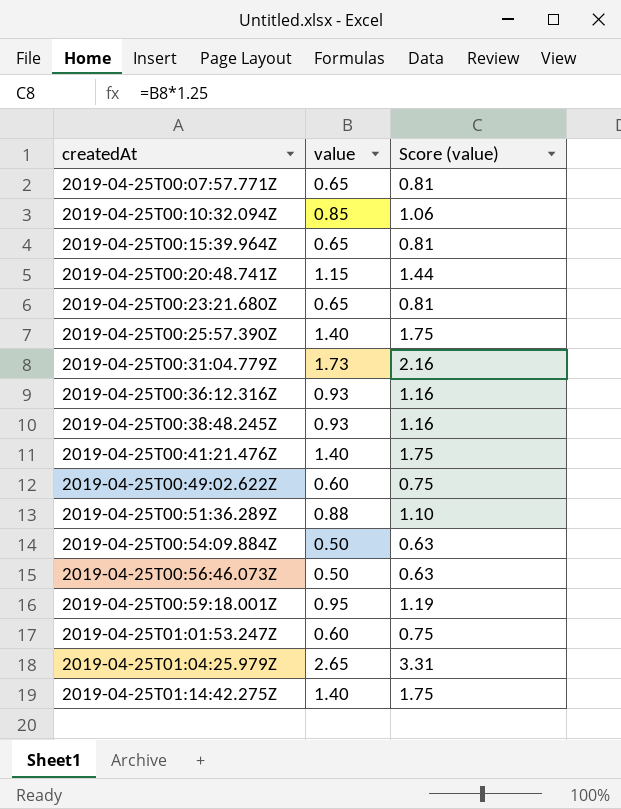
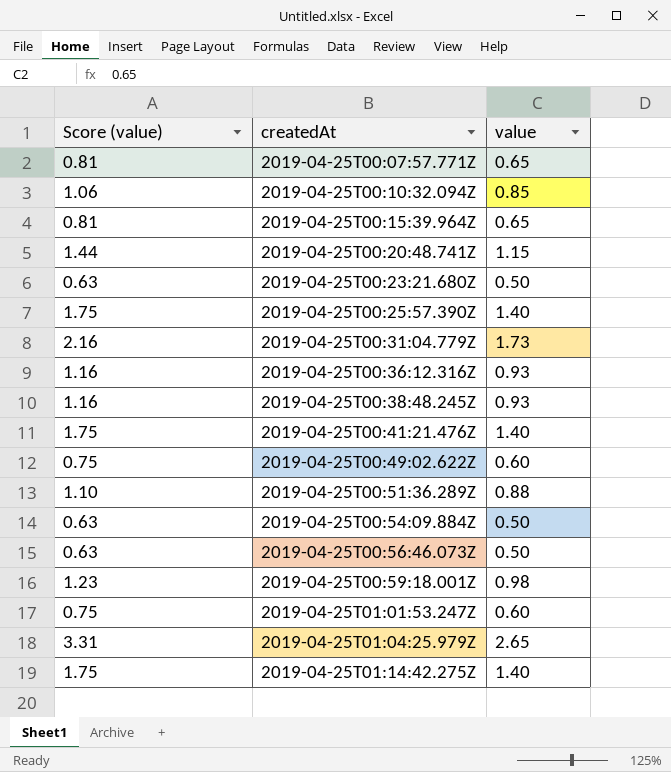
column Score (value) | position: 3 -> 1
2019-04-25T00:23:21.680Z | Score (value): 0.81 -> 0.63
2019-04-25T00:23:21.680Z | value: 0.65 -> 0.50
2019-04-25T00:59:18.001Z | Score (value): 1.19 -> 1.23
2019-04-25T00:59:18.001Z | value: 0.95 -> 0.98

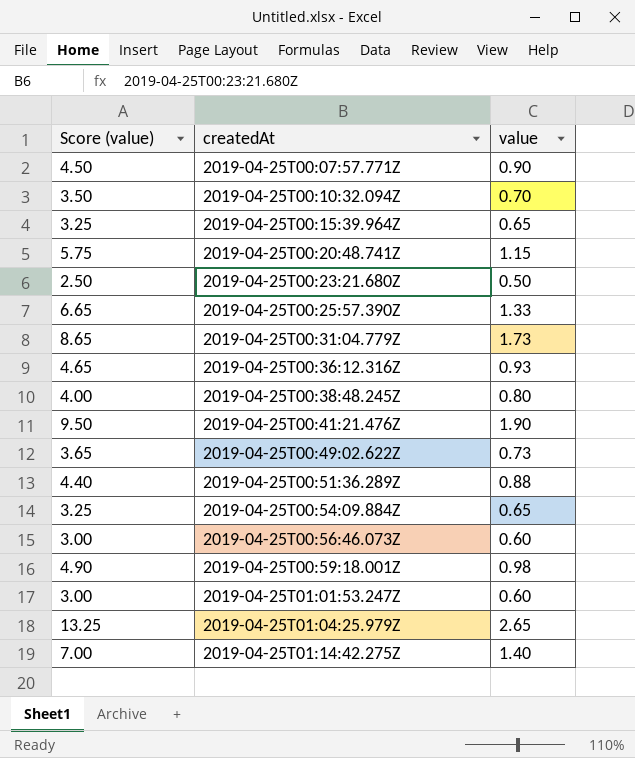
column Score (value) | formula: [value] * 1.25 -> [value] * 5
2019-04-25T00:07:57.771Z | value: 0.65 -> 0.90
2019-04-25T00:10:32.094Z | value: 0.85 -> 0.70
2019-04-25T00:25:57.390Z | value: 1.40 -> 1.33
2019-04-25T00:38:48.245Z | value: 0.93 -> 0.80
2019-04-25T00:41:21.476Z | value: 1.40 -> 1.90
2019-04-25T00:49:02.622Z | value: 0.60 -> 0.73
2019-04-25T00:54:09.884Z | value: 0.50 -> 0.65
2019-04-25T00:56:46.073Z | value: 0.50 -> 0.60

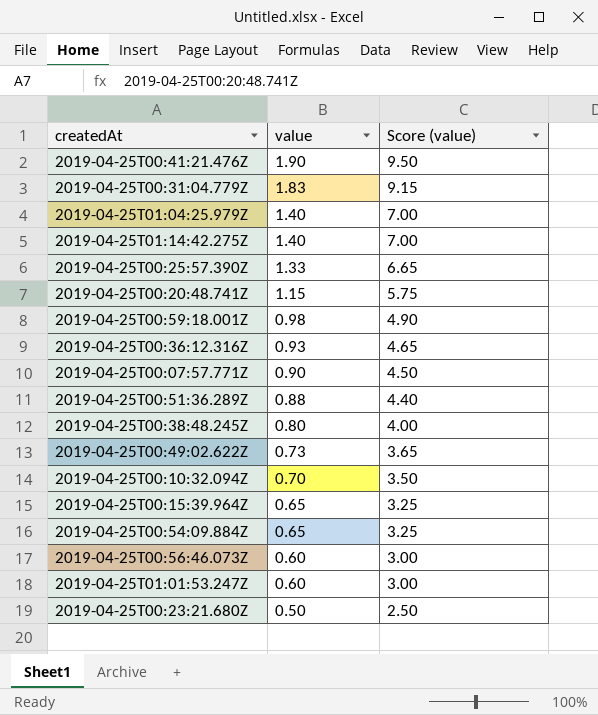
row order: createdAt ascending -> value descending
column Score (value) | position: 1 -> 3
2019-04-25T00:31:04.779Z | value: 1.73 -> 1.83
2019-04-25T00:31:04.779Z | Score (value): 8.65 -> 9.15
2019-04-25T01:04:25.979Z | value: 2.65 -> 1.40
2019-04-25T01:04:25.979Z | Score (value): 13.25 -> 7.00

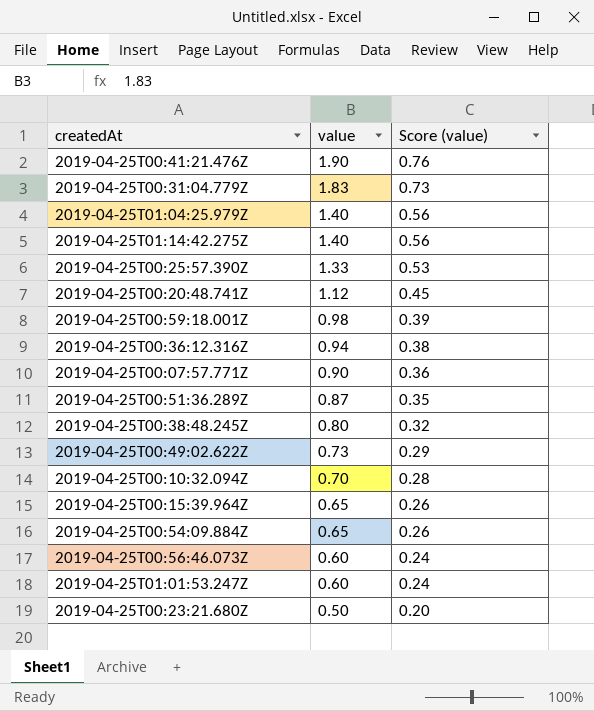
column Score (value) | formula: [value] * 5 -> [value] * 0.4
2019-04-25T00:20:48.741Z | value: 1.15 -> 1.12
2019-04-25T00:36:12.316Z | value: 0.93 -> 0.94
2019-04-25T00:51:36.289Z | value: 0.88 -> 0.87

